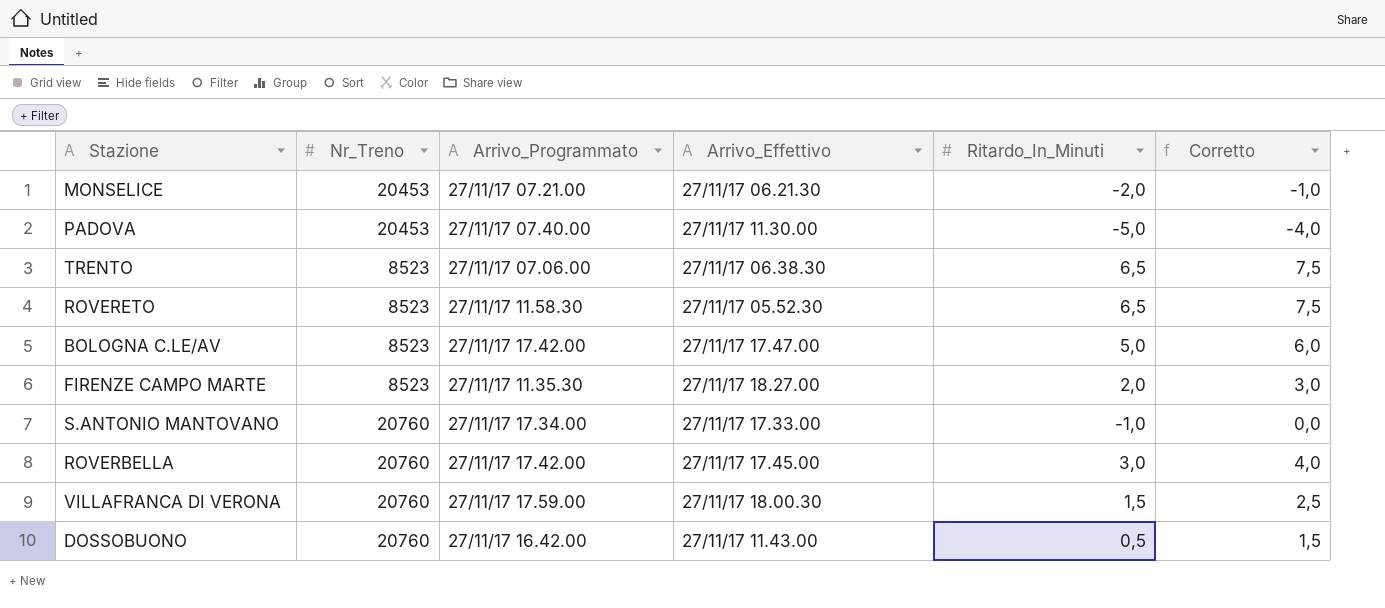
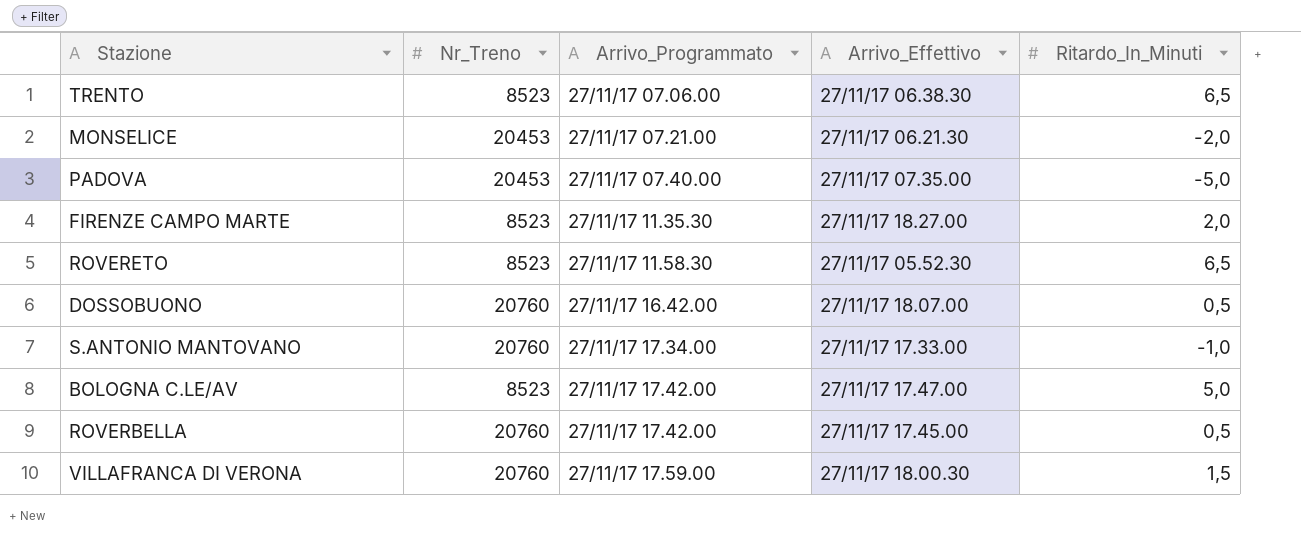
row order: none -> Arrivo_Programmato ascending
column Corretto | formula: [Ritardo_In_Minuti] + 1 -> none
PADOVA | Arrivo_Effettivo: 27/11/17 11.30.00 -> 27/11/17 07.35.00
DOSSOBUONO | Arrivo_Effettivo: 27/11/17 11.43.00 -> 27/11/17 18.07.00
ROVERBELLA | Ritardo_In_Minuti: 3,0 -> 0,5

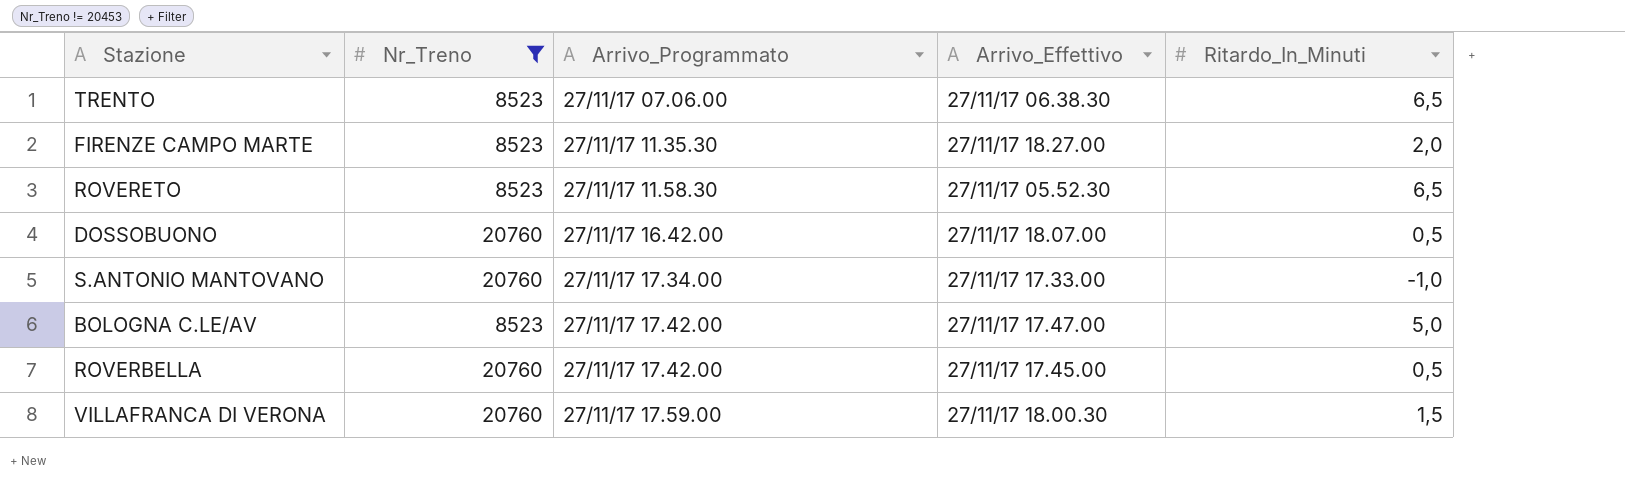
filter: none -> Nr_Treno != 20453

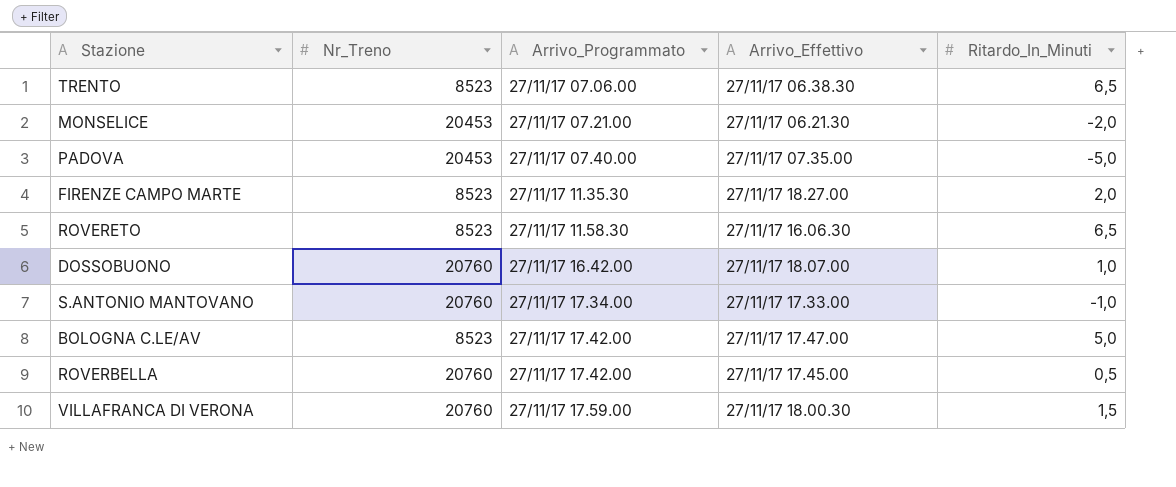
filter: Nr_Treno != 20453 -> none
ROVERETO | Arrivo_Effettivo: 27/11/17 05.52.30 -> 27/11/17 16.06.30
DOSSOBUONO | Ritardo_In_Minuti: 0,5 -> 1,0

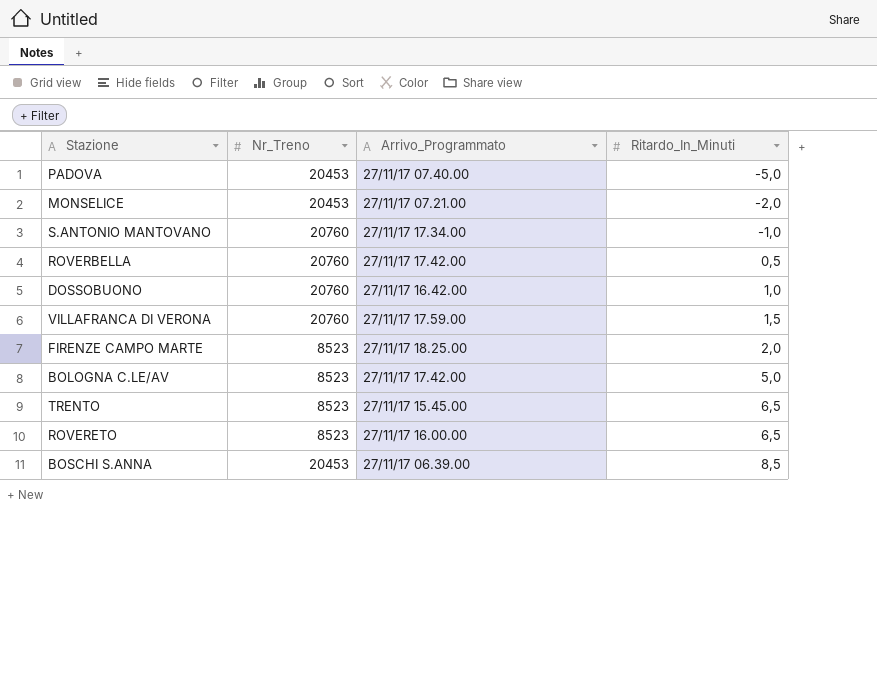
row order: Arrivo_Programmato ascending -> Ritardo_In_Minuti ascending
column Arrivo_Effettivo | position: 4 -> none
FIRENZE CAMPO MARTE | Arrivo_Programmato: 27/11/17 11.35.30 -> 27/11/17 18.25.00
TRENTO | Arrivo_Programmato: 27/11/17 07.06.00 -> 27/11/17 15.45.00
ROVERETO | Arrivo_Programmato: 27/11/17 11.58.30 -> 27/11/17 16.00.00
row BOSCHI S.ANNA: none -> 20453 | 27/11/17 06.39.00 | 8,5

